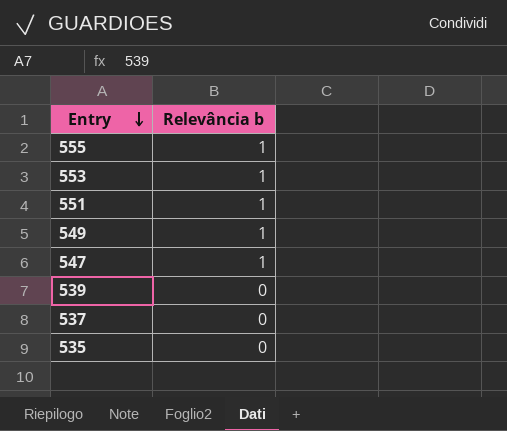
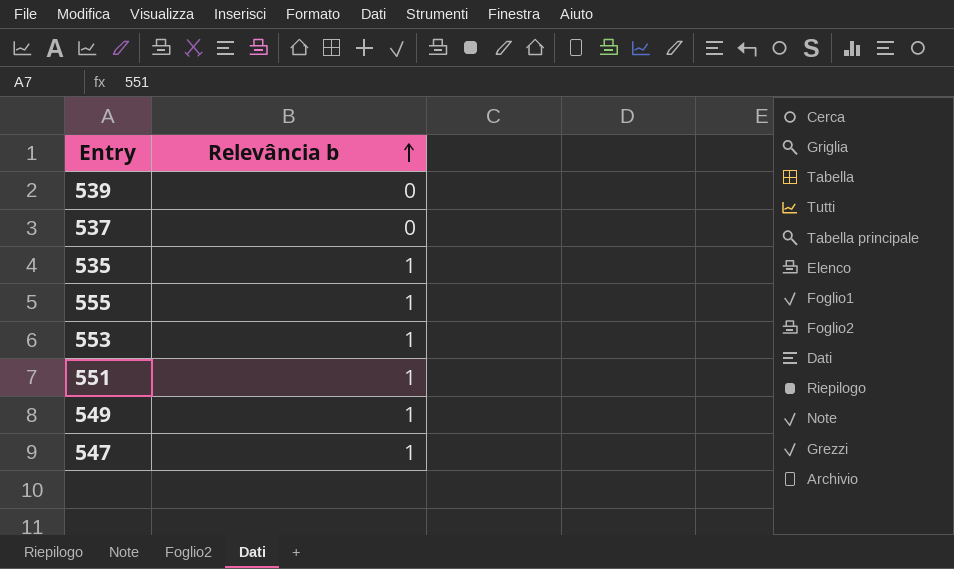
row order: Entry descending -> Relevância b ascending
535 | Relevância b: 0 -> 1

